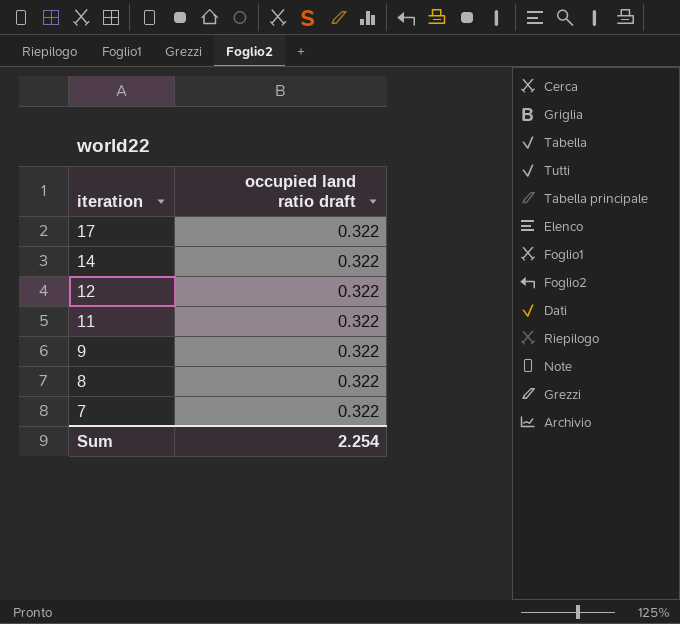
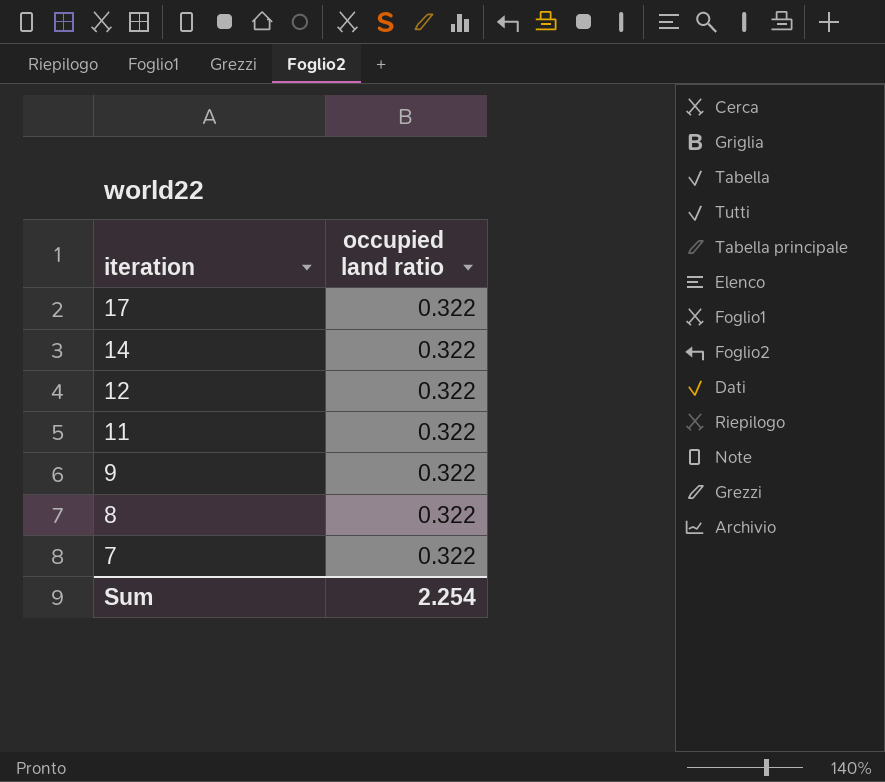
column name: occupied land ratio draft -> occupied land ratio

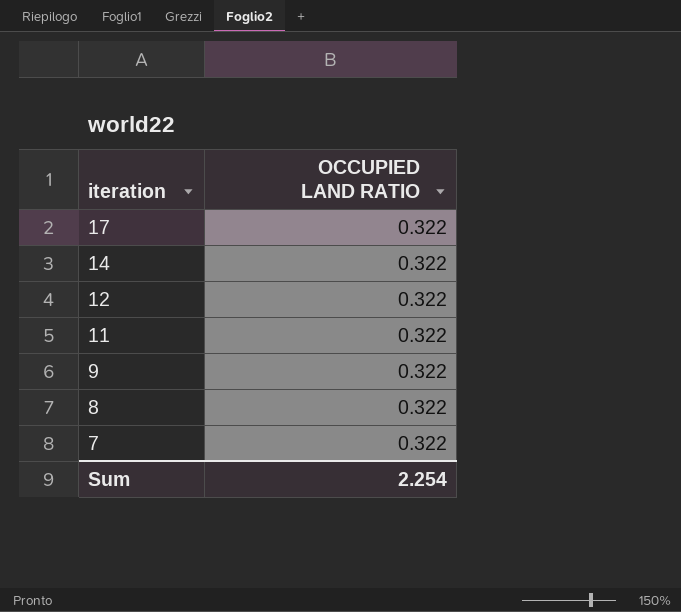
column name: occupied land ratio -> OCCUPIED LAND RATIO

